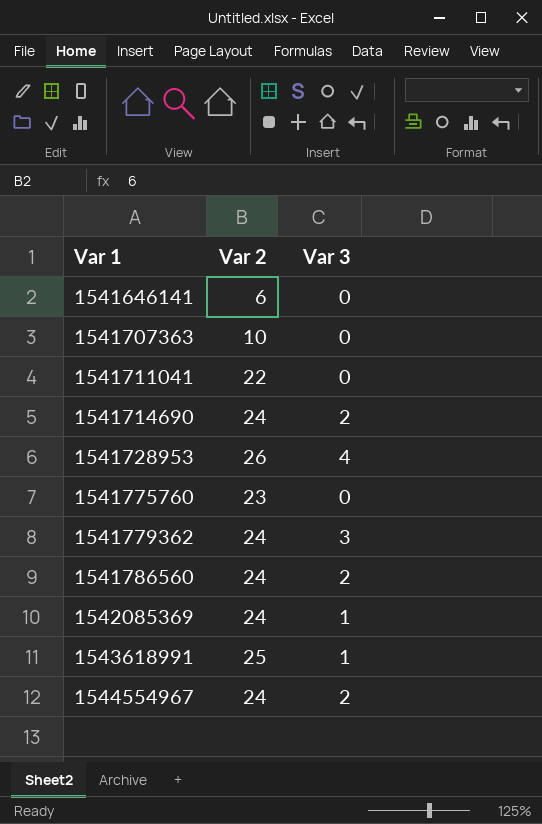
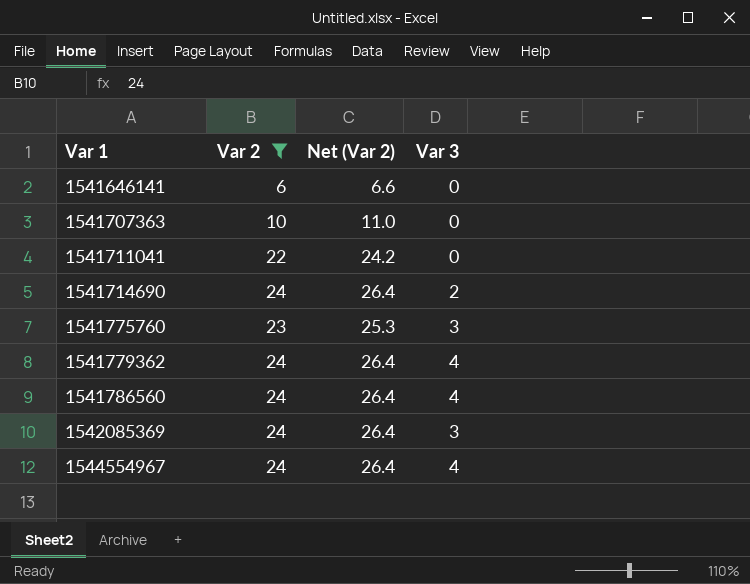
filter: none -> Var 2 <= 24
column Net (Var 2) | formula: none -> [Var 2] * 1.1
1541775760 | Var 3: 0 -> 3
1541779362 | Var 3: 3 -> 4
1541786560 | Var 3: 2 -> 4
1542085369 | Var 3: 1 -> 3
1544554967 | Var 3: 2 -> 4

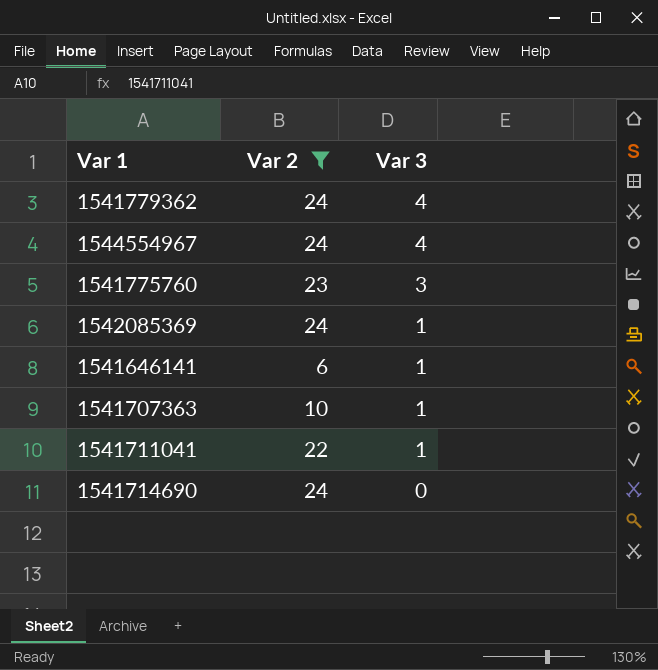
row order: Var 1 ascending -> Var 3 descending
column Net (Var 2) | formula: [Var 2] * 1.1 -> none
row 1541786560: 24 | 26.4 | 4 -> none
1542085369 | Var 3: 3 -> 1
1541646141 | Var 3: 0 -> 1
1541707363 | Var 3: 0 -> 1
1541711041 | Var 3: 0 -> 1
1541714690 | Var 3: 2 -> 0

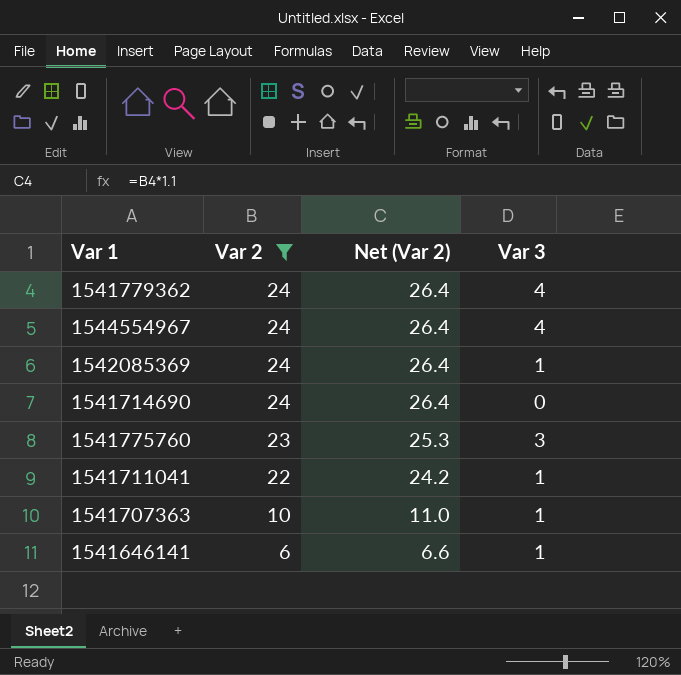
row order: Var 3 descending -> Var 2 descending
column Net (Var 2) | formula: none -> [Var 2] * 1.1

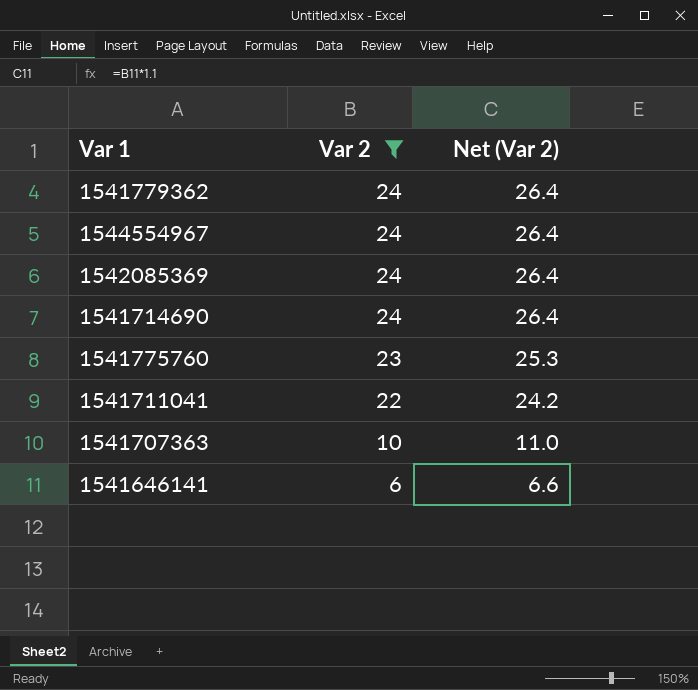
column Var 3 | position: 4 -> none

